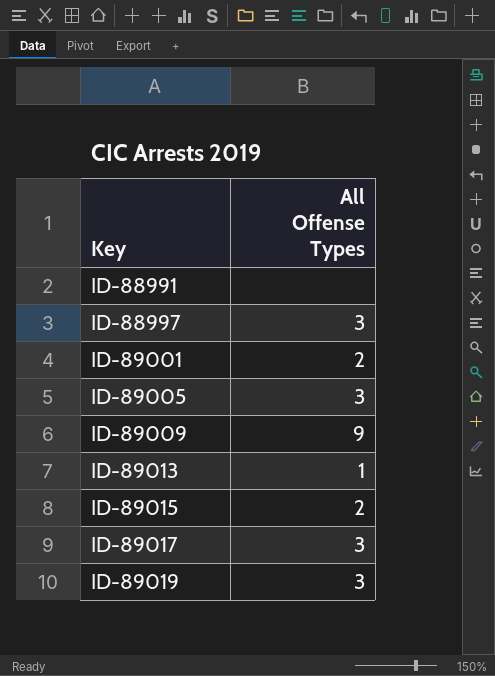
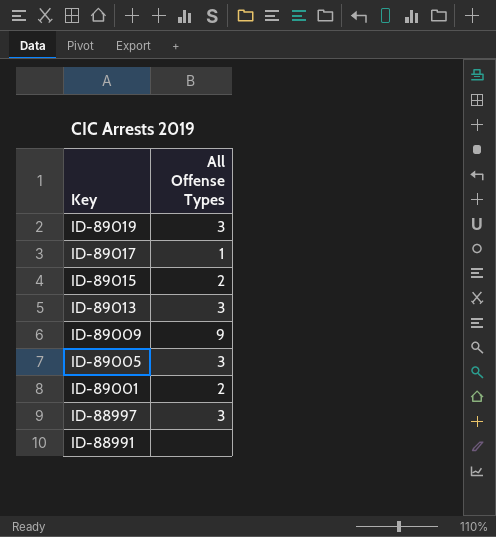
row order: Key ascending -> Key descending
ID-89017 | All Offense Types: 3 -> 1
ID-89013 | All Offense Types: 1 -> 3

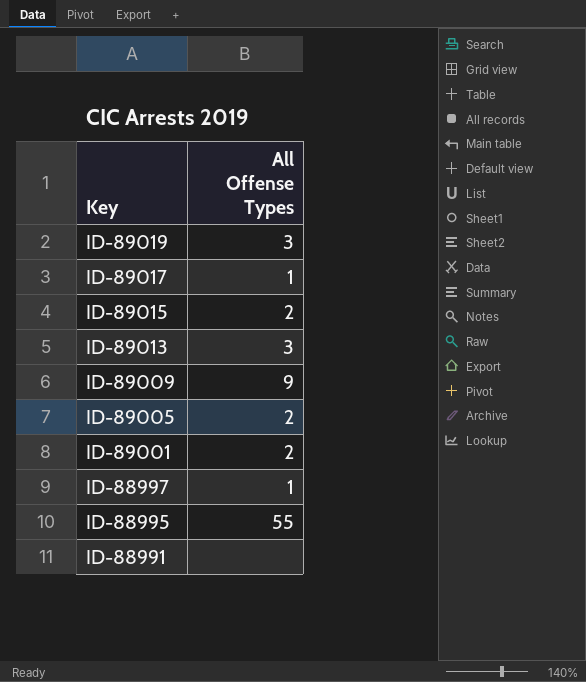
ID-89005 | All Offense Types: 3 -> 2
ID-88997 | All Offense Types: 3 -> 1
row ID-88995: none -> 55

